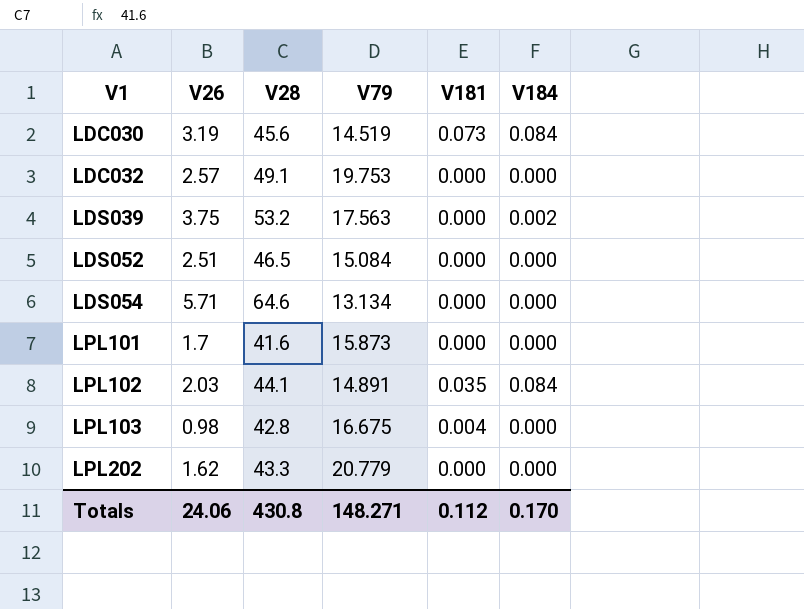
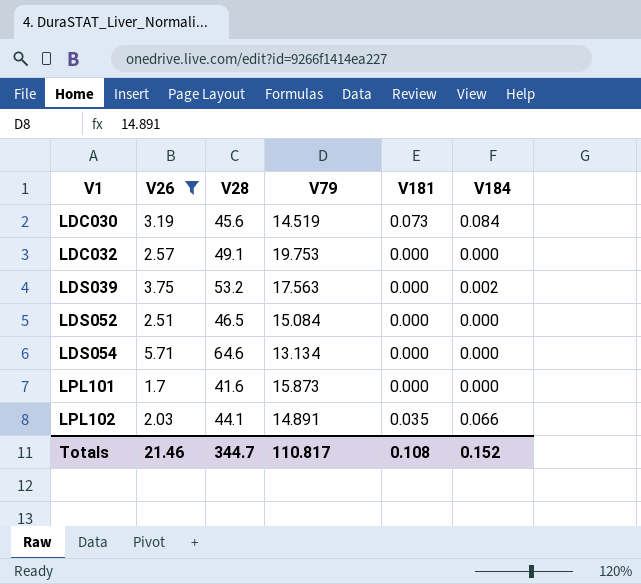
filter: none -> V26 >= 1.7
LPL102 | V184: 0.084 -> 0.066
Totals | V26: 24.06 -> 21.46
Totals | V28: 430.8 -> 344.7
Totals | V79: 148.271 -> 110.817
Totals | V181: 0.112 -> 0.108
Totals | V184: 0.170 -> 0.152

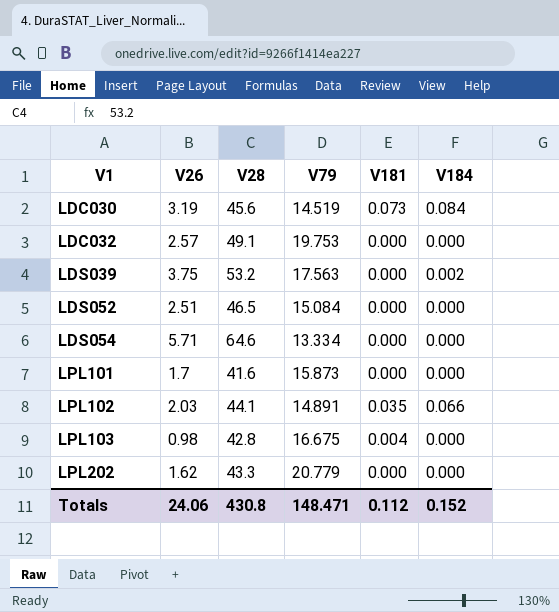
filter: V26 >= 1.7 -> none
LDS054 | V79: 13.134 -> 13.334
Totals | V26: 21.46 -> 24.06
Totals | V28: 344.7 -> 430.8
Totals | V79: 110.817 -> 148.471
Totals | V181: 0.108 -> 0.112

